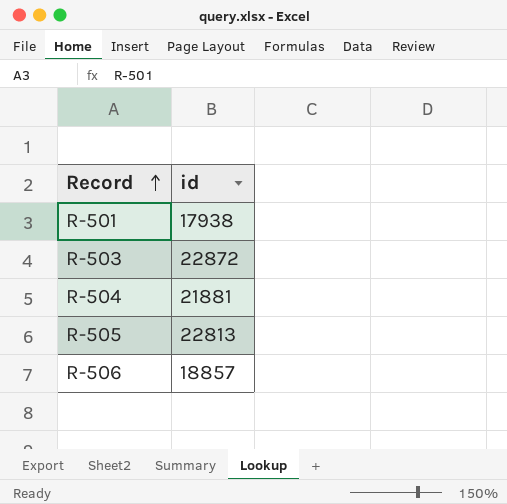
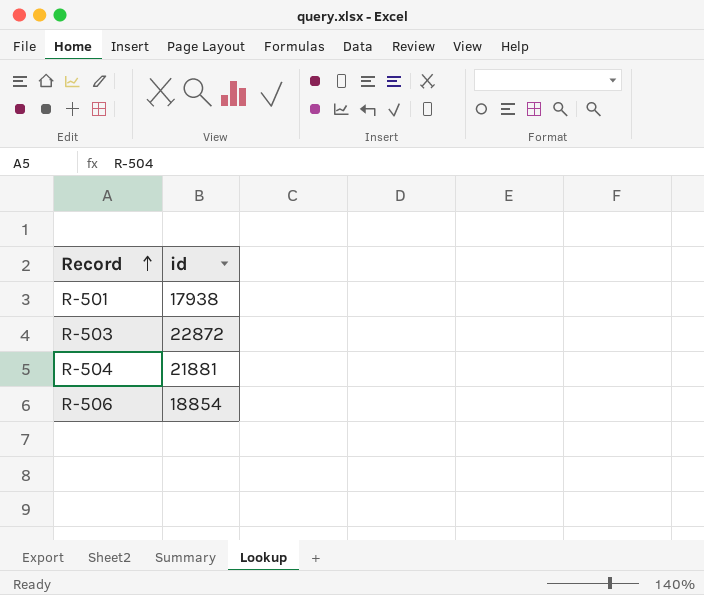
row R-505: 22813 -> none
R-506 | id: 18857 -> 18854

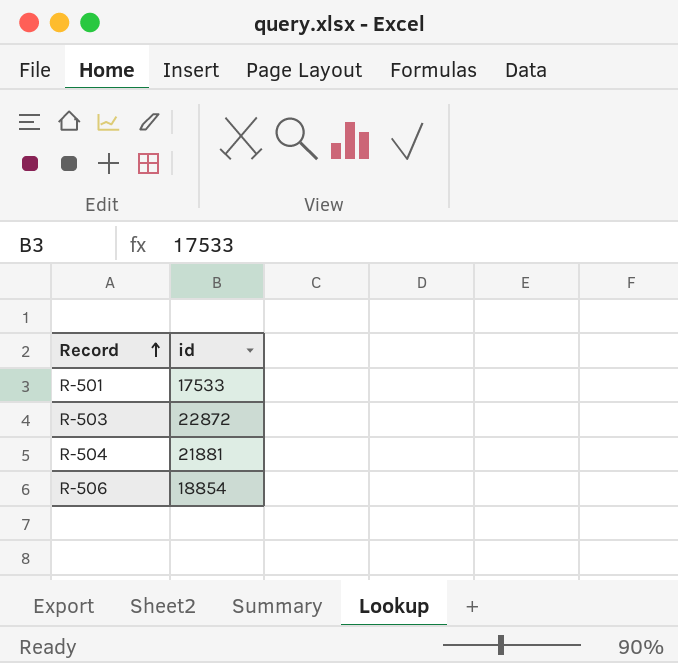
R-501 | id: 17938 -> 17533

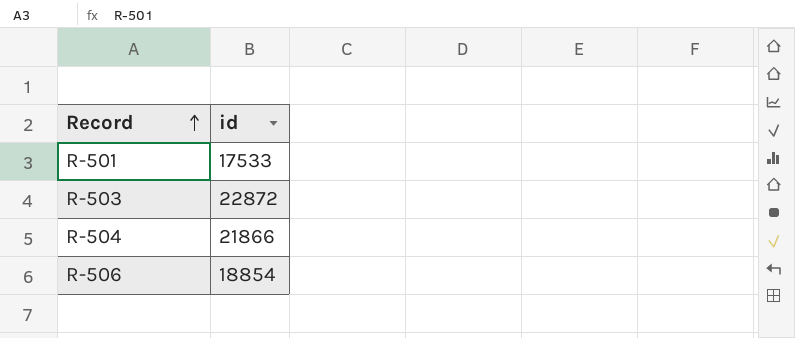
R-504 | id: 21881 -> 21866

